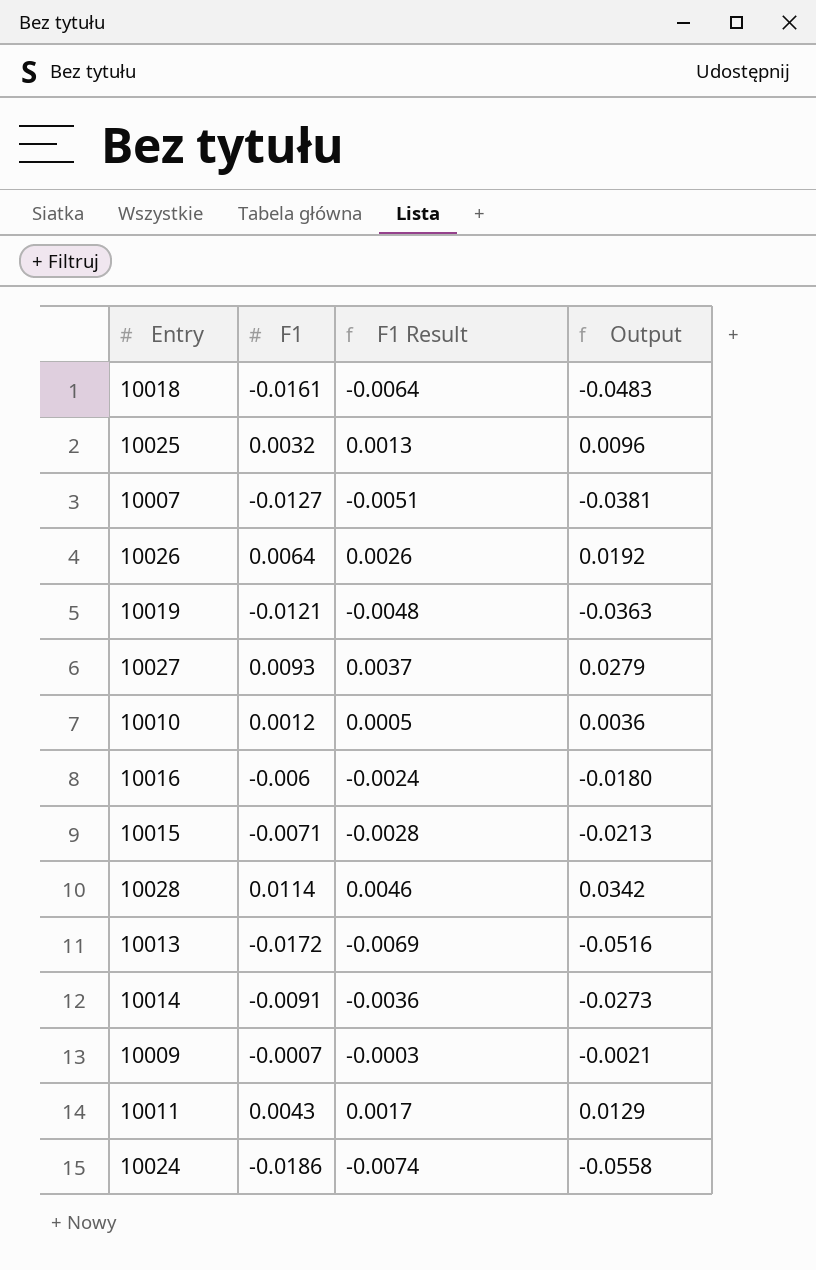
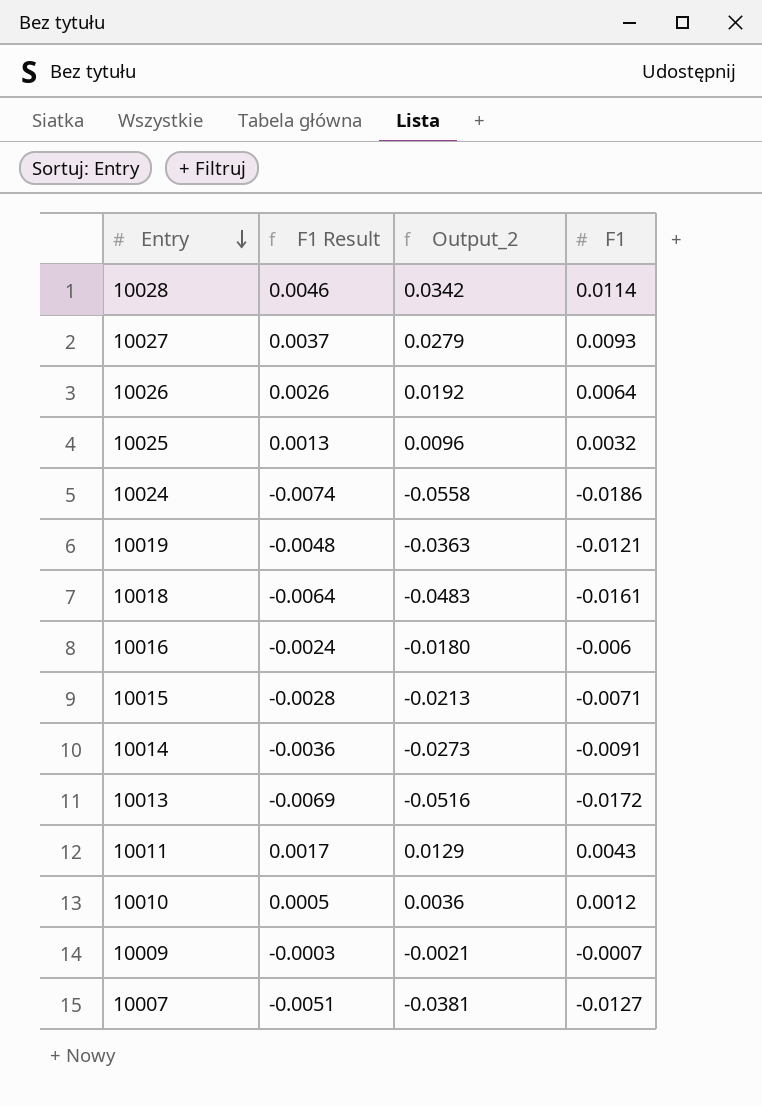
row order: none -> Entry descending
column name: Output -> Output_2
column F1 | position: 2 -> 4

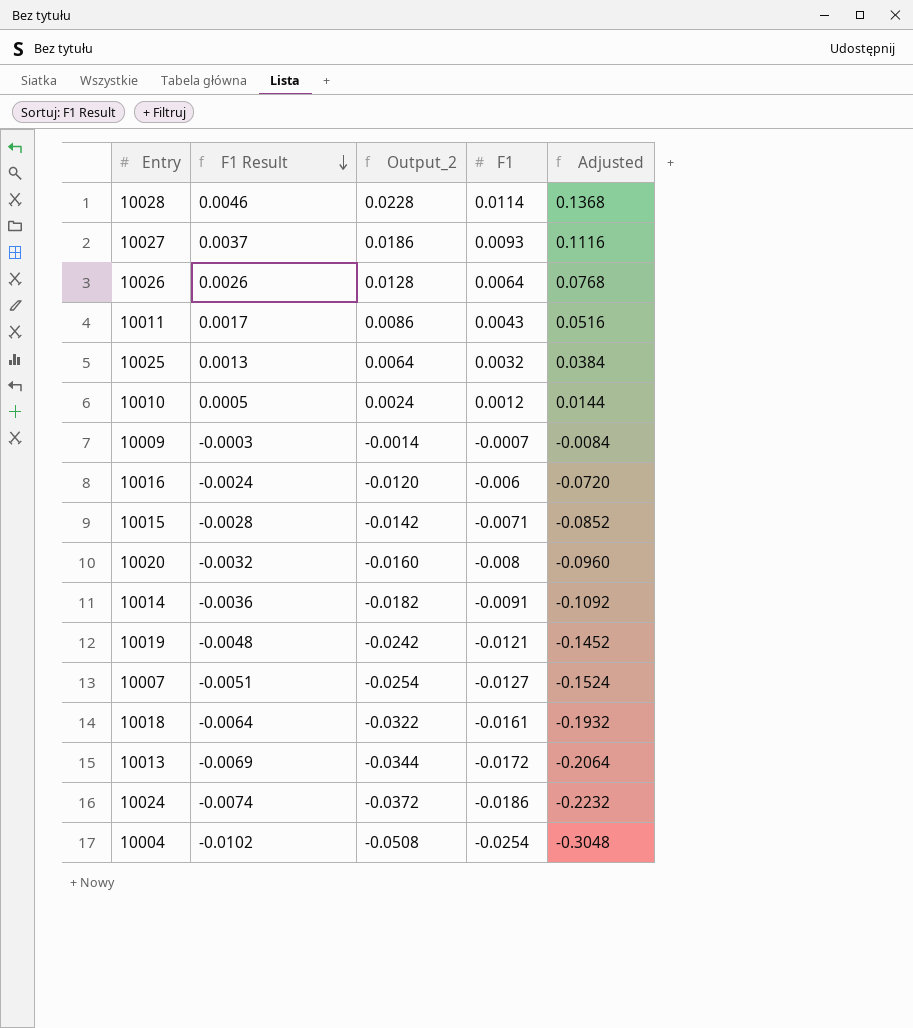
row order: Entry descending -> F1 Result descending
column Output_2 | formula: [F1] * 3 -> [F1] * 2
column Adjusted | formula: none -> [F1] * 12
row 10020: none -> -0.0032 | -0.0160 | -0.008 | -0.0960
row 10004: none -> -0.0102 | -0.0508 | -0.0254 | -0.3048

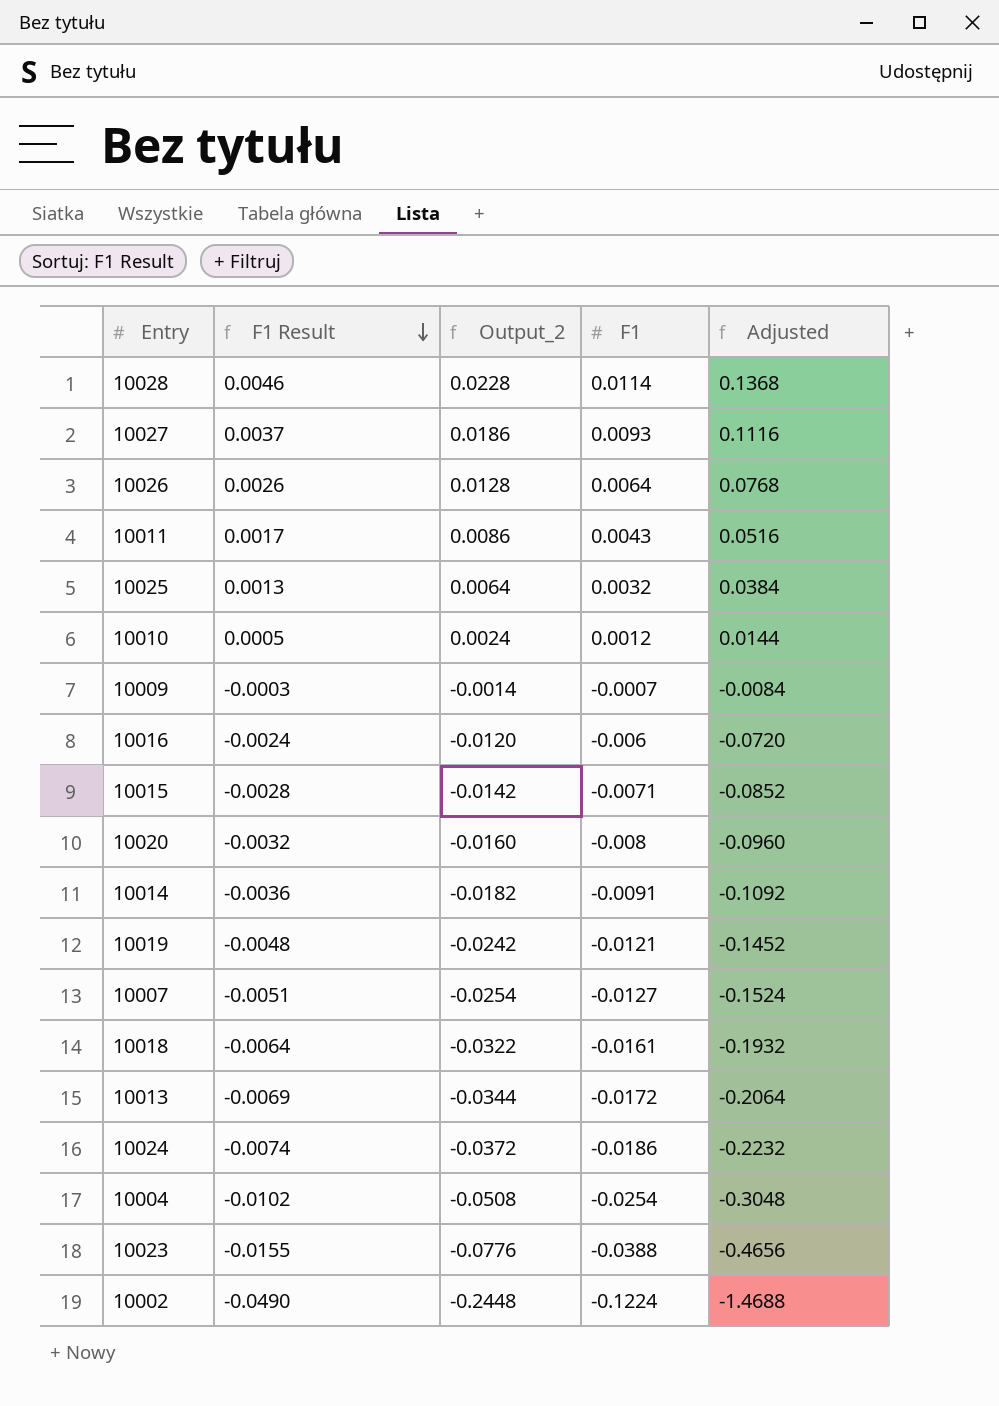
row 10023: none -> -0.0155 | -0.0776 | -0.0388 | -0.4656
row 10002: none -> -0.0490 | -0.2448 | -0.1224 | -1.4688

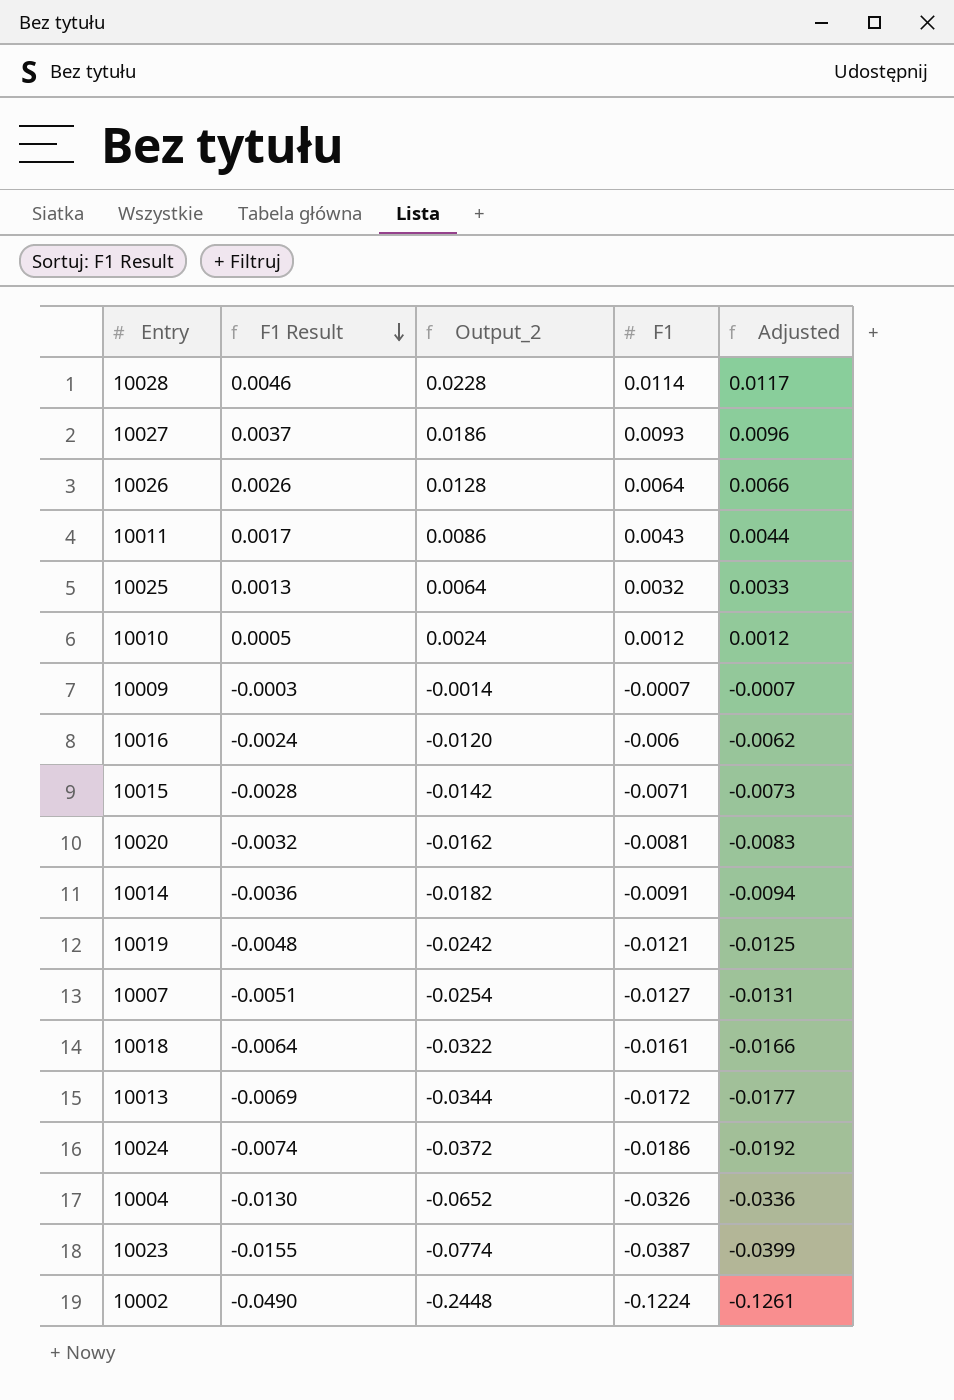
column Adjusted | formula: [F1] * 12 -> [F1] * 1.03
10020 | Output_2: -0.0160 -> -0.0162
10020 | F1: -0.008 -> -0.0081
10004 | F1 Result: -0.0102 -> -0.0130
10004 | Output_2: -0.0508 -> -0.0652
10004 | F1: -0.0254 -> -0.0326
10023 | Output_2: -0.0776 -> -0.0774
10023 | F1: -0.0388 -> -0.0387

